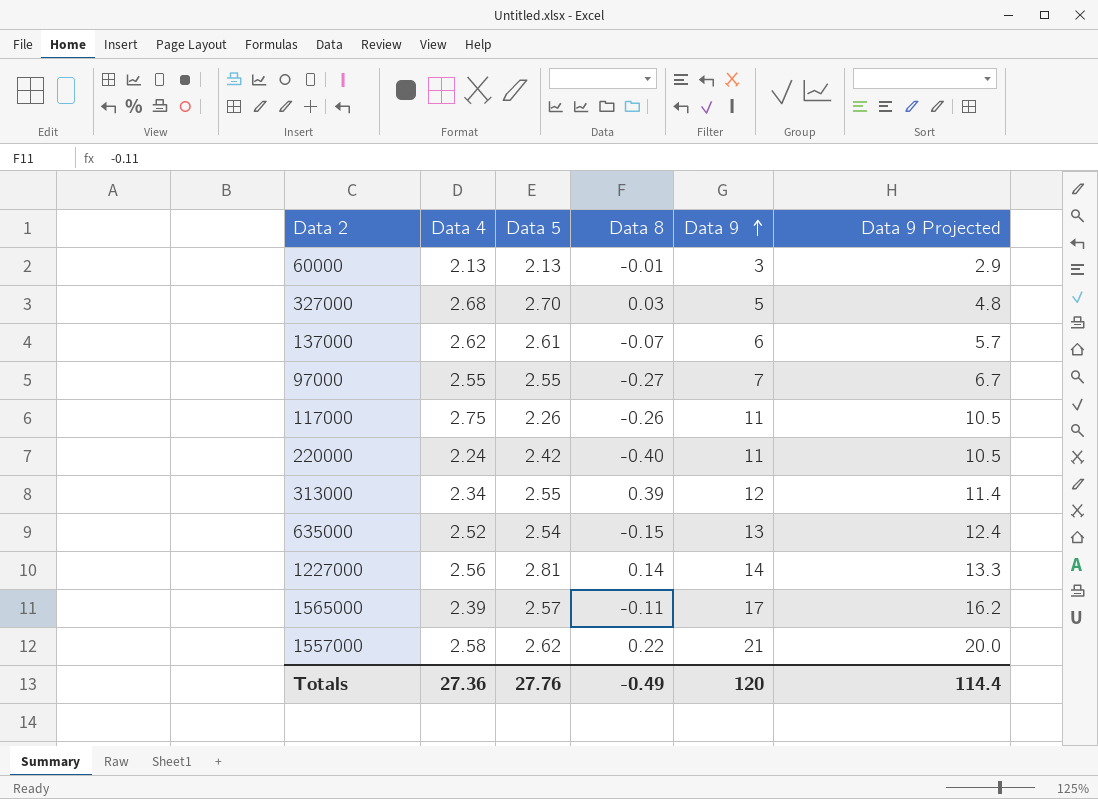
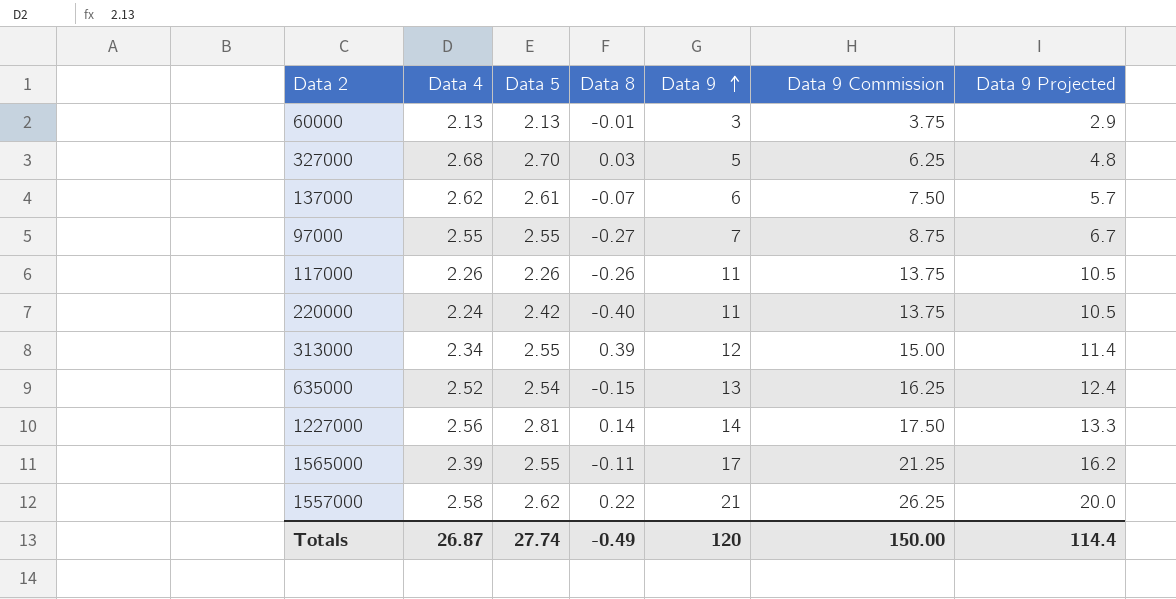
column Data 9 Commission | formula: none -> [Data 9] * 1.25
117000 | Data 4: 2.75 -> 2.26
1565000 | Data 5: 2.57 -> 2.55
Totals | Data 4: 27.36 -> 26.87
Totals | Data 5: 27.76 -> 27.74

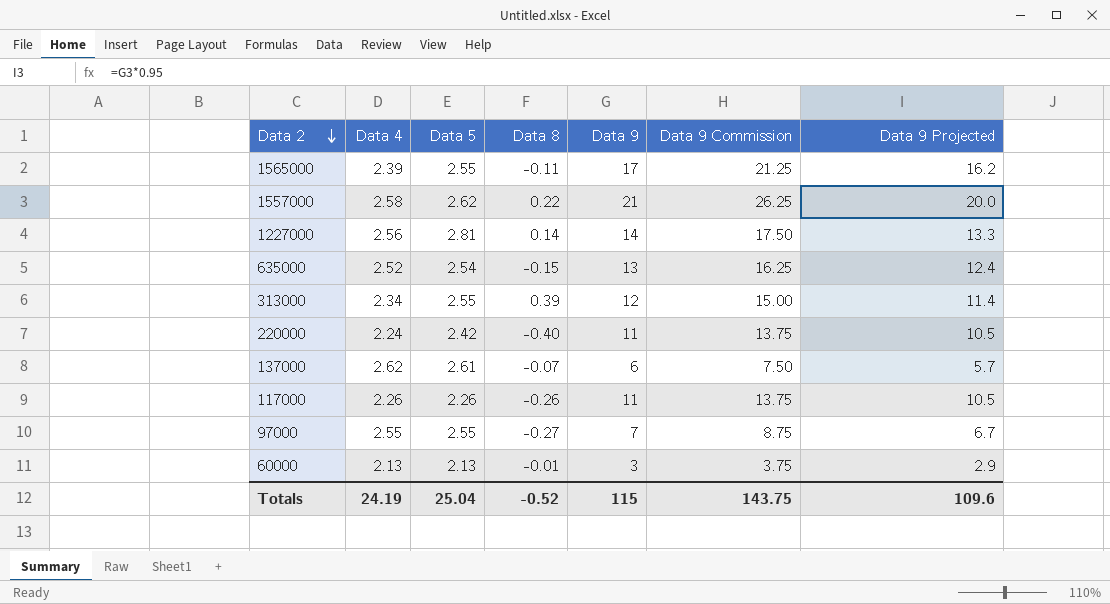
row order: Data 9 ascending -> Data 2 descending
row 327000: 2.68 | 2.70 | 0.03 | 5 | 6.25 | 4.8 -> none
Totals | Data 4: 26.87 -> 24.19
Totals | Data 5: 27.74 -> 25.04
Totals | Data 8: -0.49 -> -0.52
Totals | Data 9: 120 -> 115
Totals | Data 9 Commission: 150.00 -> 143.75
Totals | Data 9 Projected: 114.4 -> 109.6

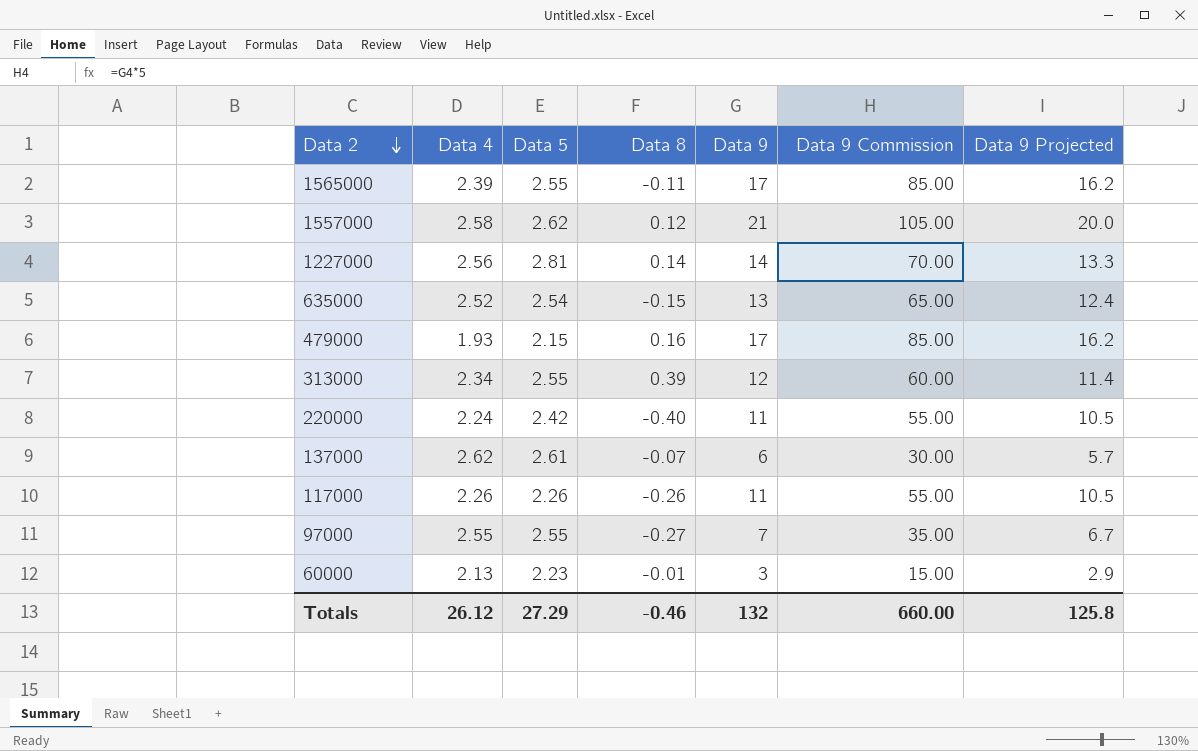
column Data 9 Commission | formula: [Data 9] * 1.25 -> [Data 9] * 5
1557000 | Data 8: 0.22 -> 0.12
row 479000: none -> 1.93 | 2.15 | 0.16 | 17 | 85.00 | 16.2
60000 | Data 5: 2.13 -> 2.23
Totals | Data 4: 24.19 -> 26.12
Totals | Data 5: 25.04 -> 27.29
Totals | Data 8: -0.52 -> -0.46
Totals | Data 9: 115 -> 132
Totals | Data 9 Commission: 143.75 -> 660.00
Totals | Data 9 Projected: 109.6 -> 125.8

